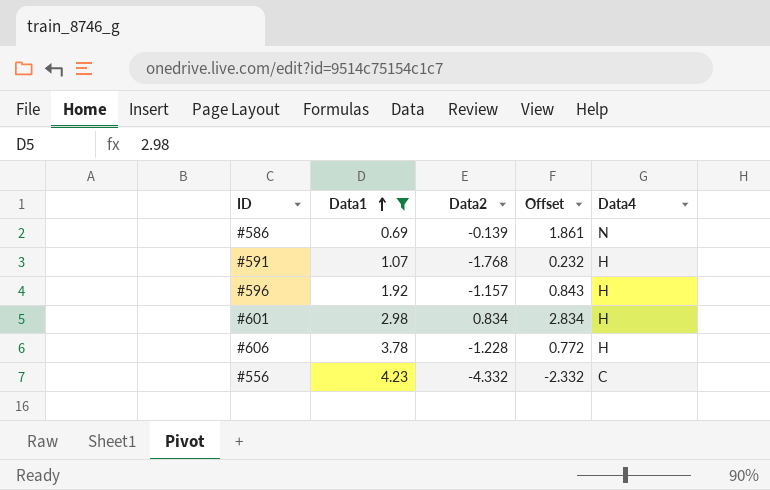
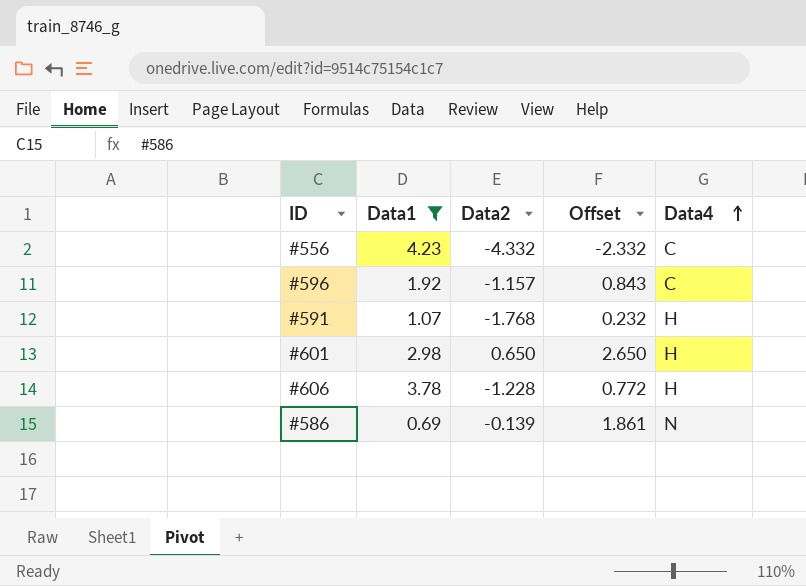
row order: Data1 ascending -> Data4 ascending
#596 | Data4: H -> C
#601 | Data2: 0.834 -> 0.650
#601 | Offset: 2.834 -> 2.650

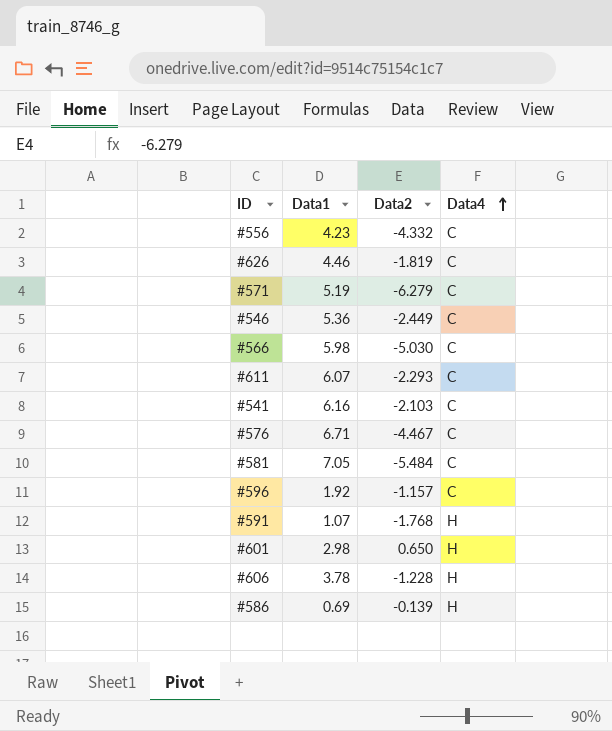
filter: Data1 <= 4.23 -> none
column Offset | formula: [Data2] + 2 -> none
#586 | Data4: N -> H

